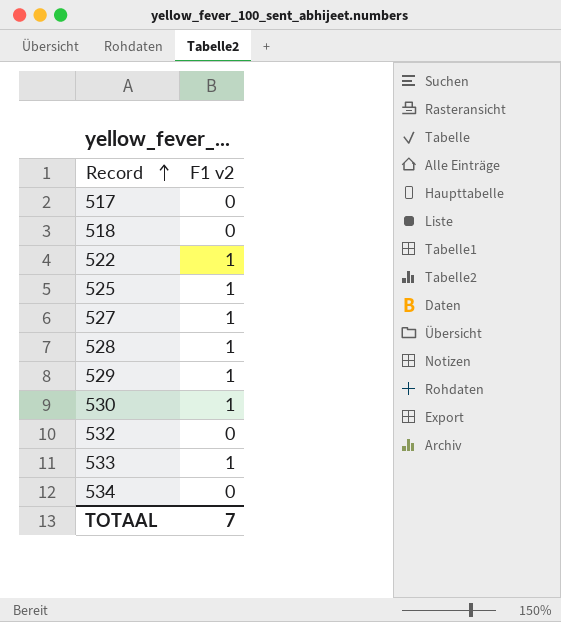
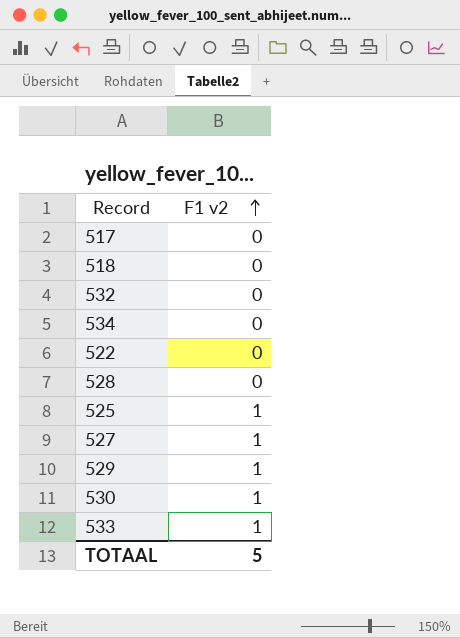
row order: Record ascending -> F1 v2 ascending
522 | F1 v2: 1 -> 0
528 | F1 v2: 1 -> 0
TOTAAL | F1 v2: 7 -> 5

